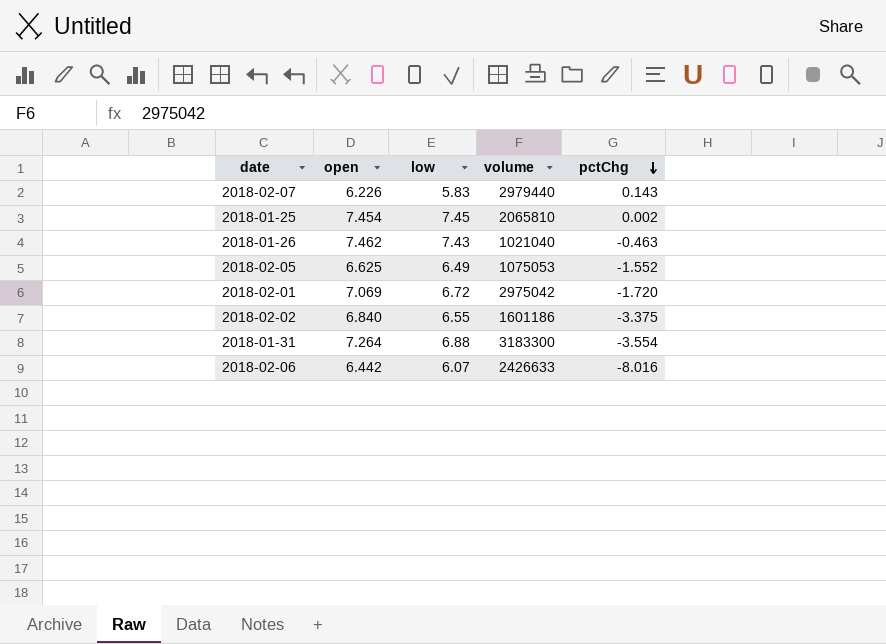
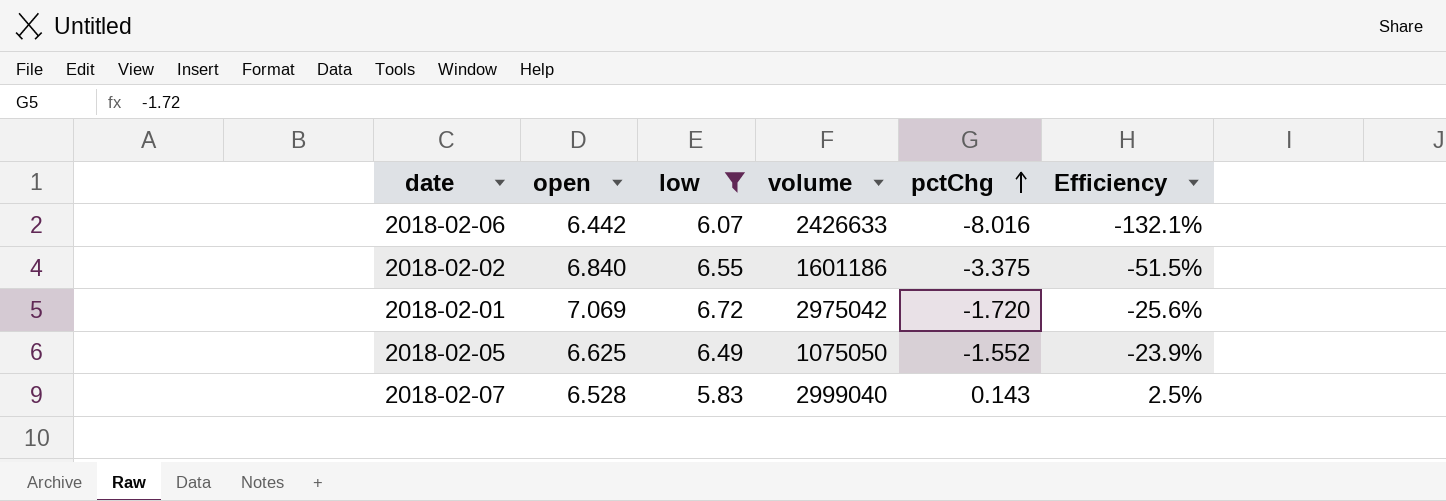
filter: none -> low <= 6.72
row order: pctChg descending -> pctChg ascending
column Efficiency | formula: none -> [pctChg] / [low]
2018-02-05 | volume: 1075053 -> 1075050
2018-02-07 | open: 6.226 -> 6.528
2018-02-07 | volume: 2979440 -> 2999040

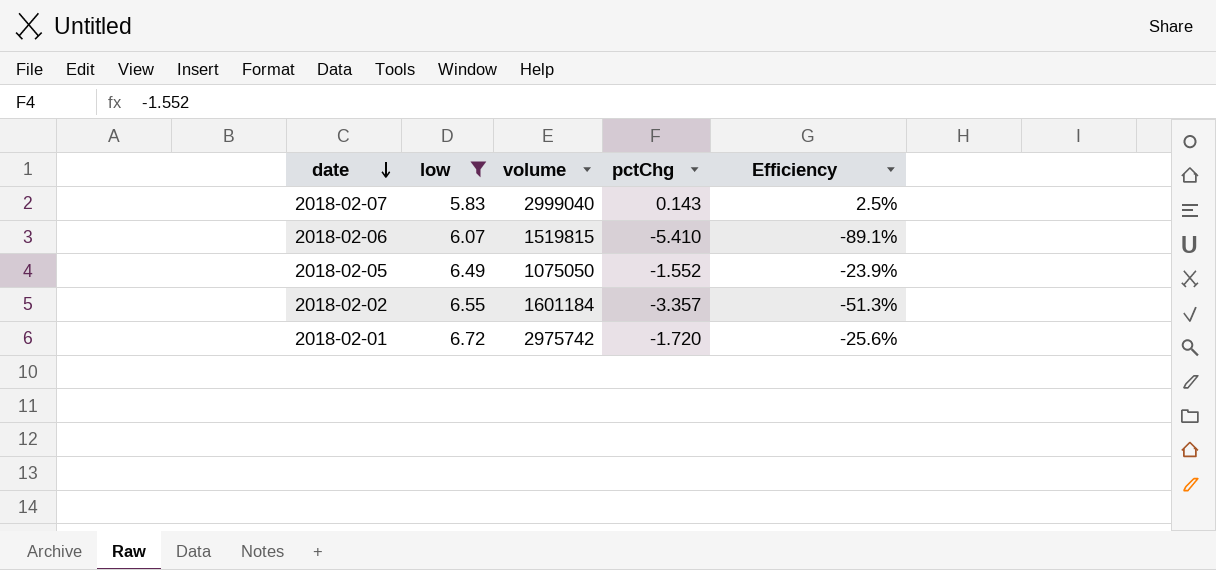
row order: pctChg ascending -> date descending
column open | position: 2 -> none
2018-02-06 | volume: 2426633 -> 1519815
2018-02-06 | pctChg: -8.016 -> -5.410
2018-02-06 | Efficiency: -132.1% -> -89.1%
2018-02-02 | volume: 1601186 -> 1601184
2018-02-02 | pctChg: -3.375 -> -3.357
2018-02-02 | Efficiency: -51.5% -> -51.3%
2018-02-01 | volume: 2975042 -> 2975742

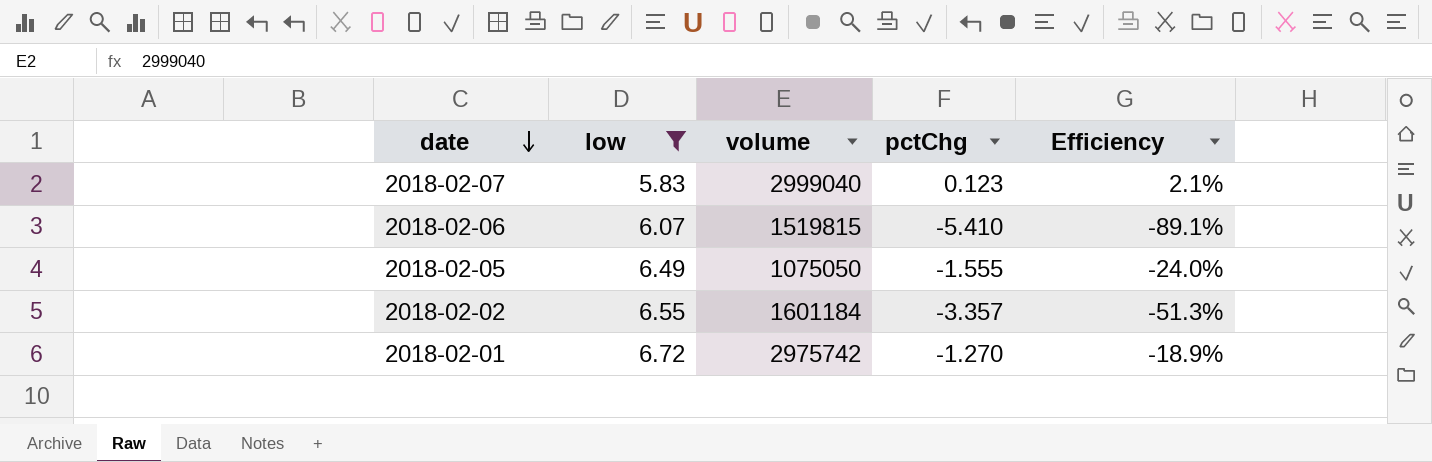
2018-02-07 | pctChg: 0.143 -> 0.123
2018-02-07 | Efficiency: 2.5% -> 2.1%
2018-02-05 | pctChg: -1.552 -> -1.555
2018-02-05 | Efficiency: -23.9% -> -24.0%
2018-02-01 | pctChg: -1.720 -> -1.270
2018-02-01 | Efficiency: -25.6% -> -18.9%

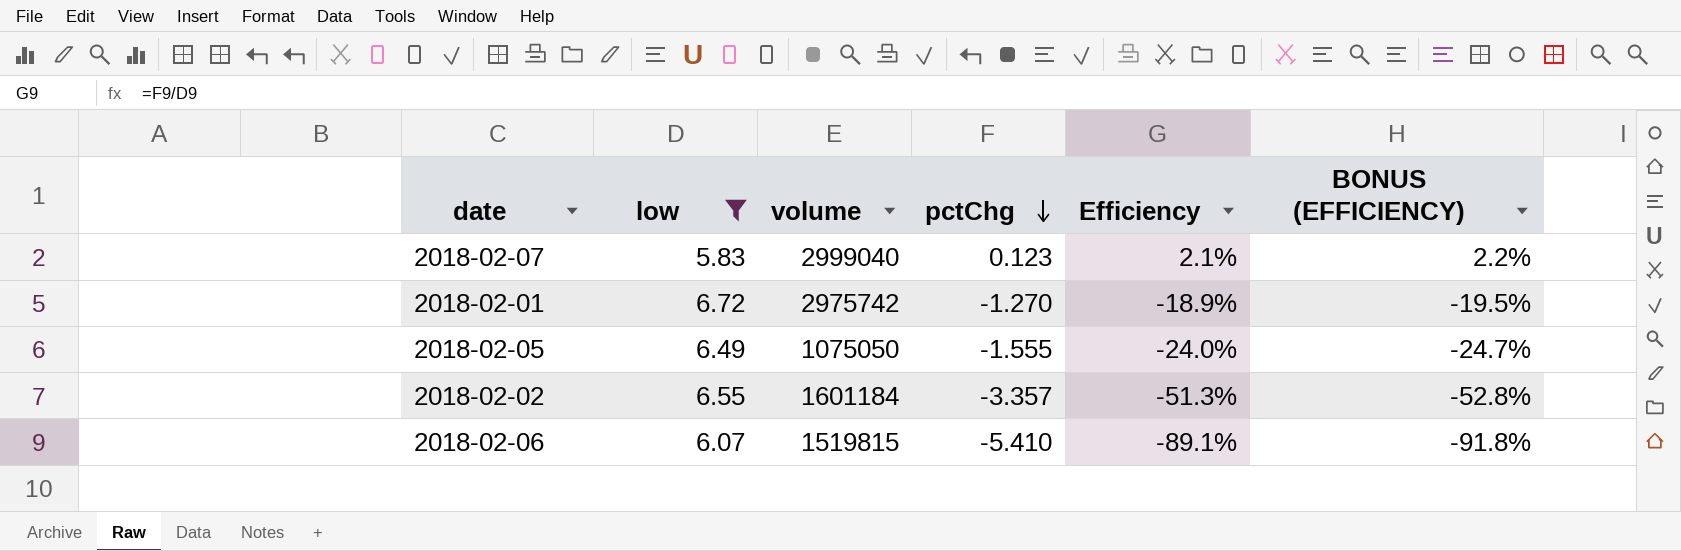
row order: date descending -> pctChg descending
column BONUS (EFFICIENCY) | formula: none -> [Efficiency] * 1.03

